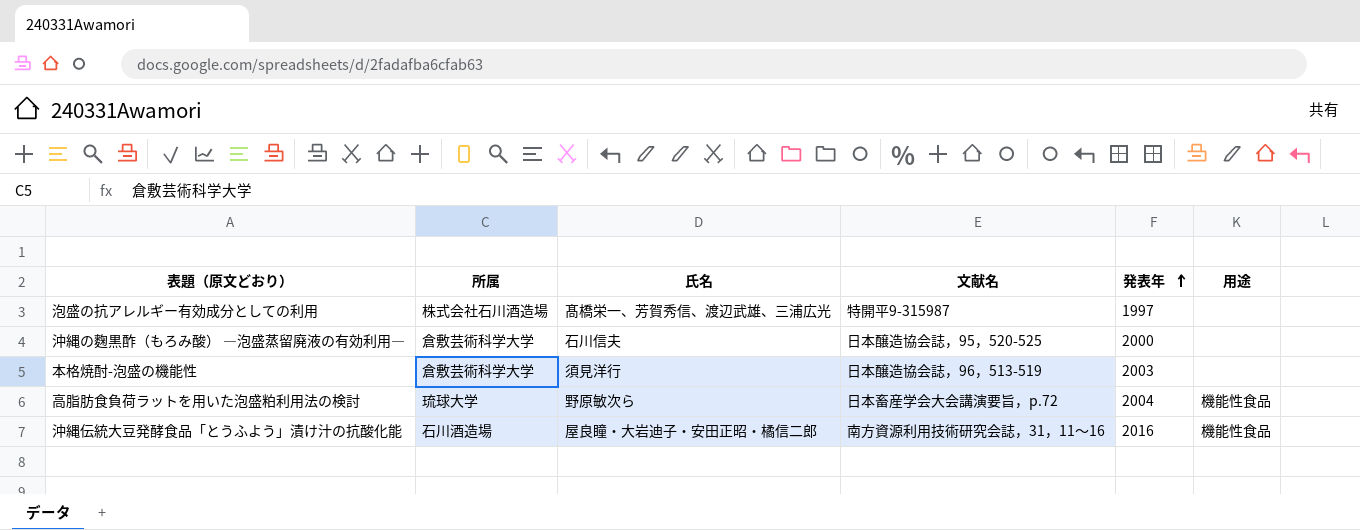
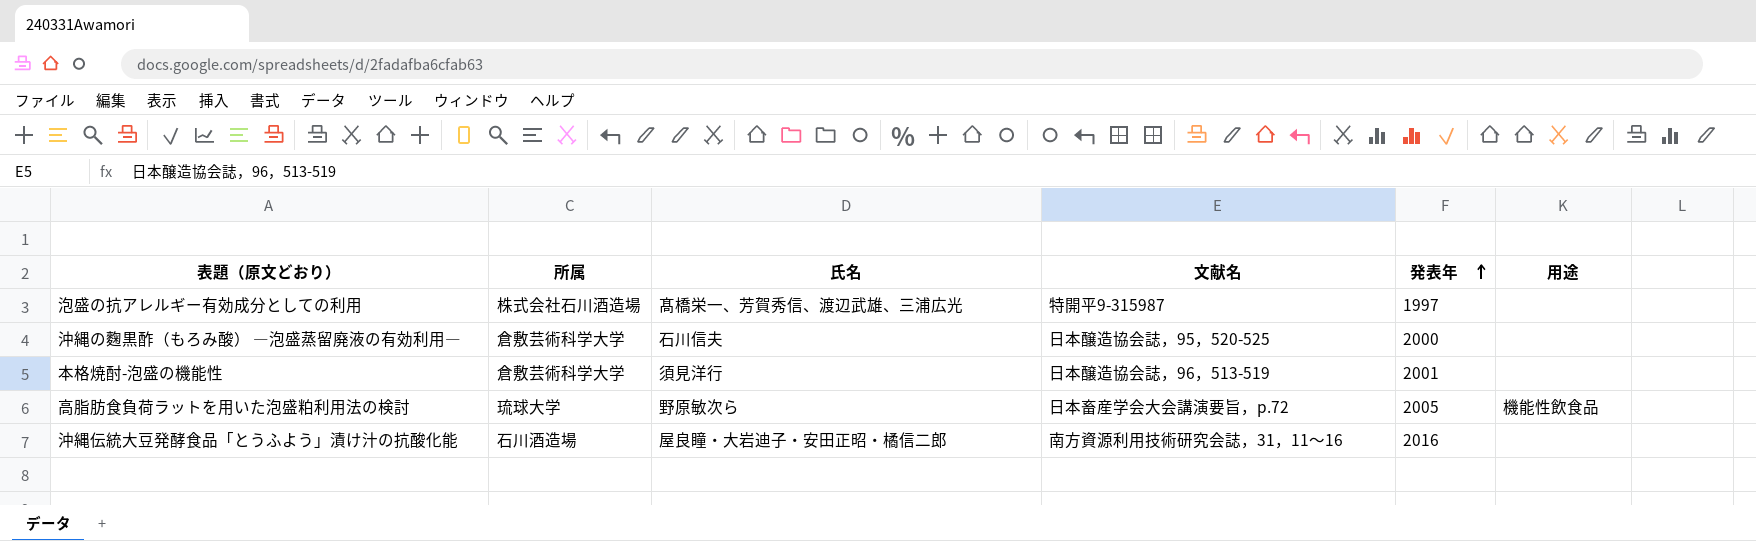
本格焼酎-泡盛の機能性 | 発表年: 2003 -> 2001
高脂肪食負荷ラットを用いた泡盛粕利用法の検討 | 発表年: 2004 -> 2005
高脂肪食負荷ラットを用いた泡盛粕利用法の検討 | 用途: 機能性食品 -> 機能性飲食品
沖縄伝統大豆発酵食品「とうふよう」漬け汁の抗酸化能 | 用途: 機能性食品 -> none

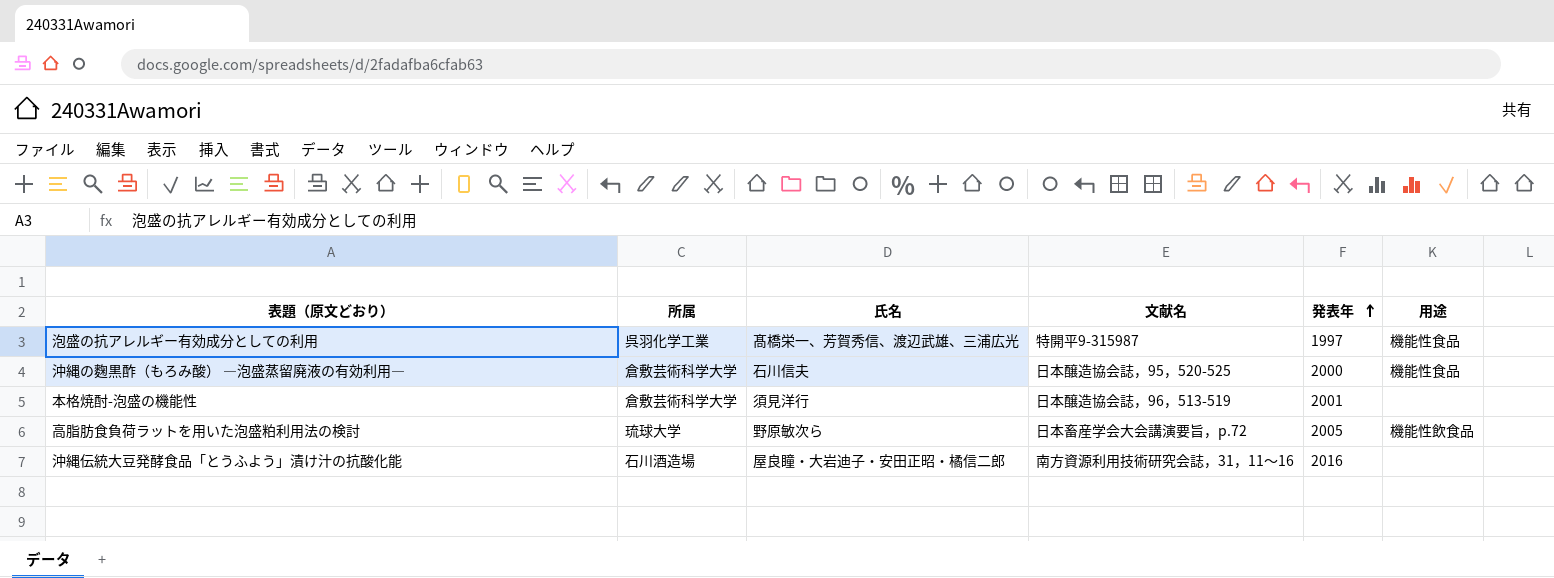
泡盛の抗アレルギー有効成分としての利用 | 所属: 株式会社石川酒造場 -> 呉羽化学工業
泡盛の抗アレルギー有効成分としての利用 | 用途: none -> 機能性食品
沖縄の麴黒酢（もろみ酸） ―泡盛蒸留廃液の有効利用― | 用途: none -> 機能性食品

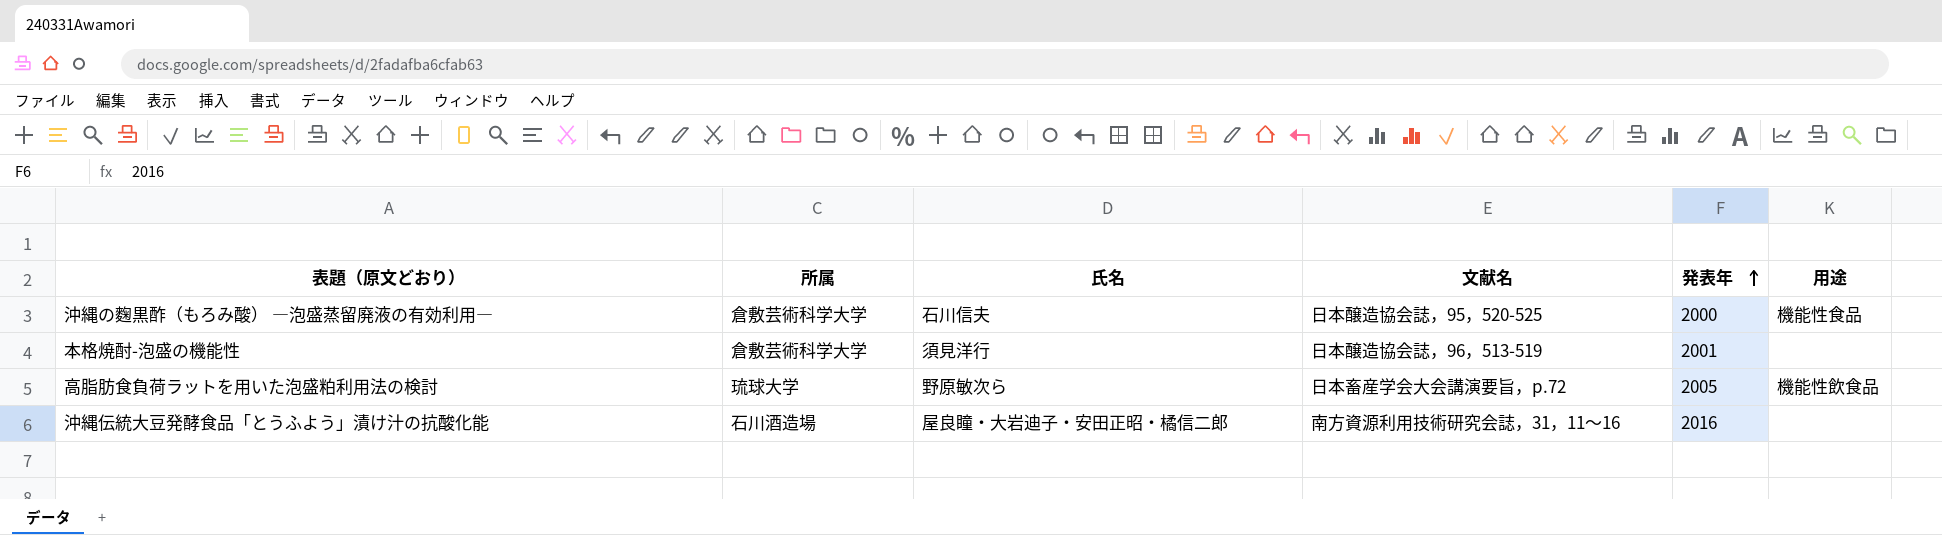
row 泡盛の抗アレルギー有効成分としての利用: 呉羽化学工業 | 髙橋栄一、芳賀秀信、渡辺武雄、三浦広光 | 特開平9-315987 | 1997 | 機能性食品 -> none

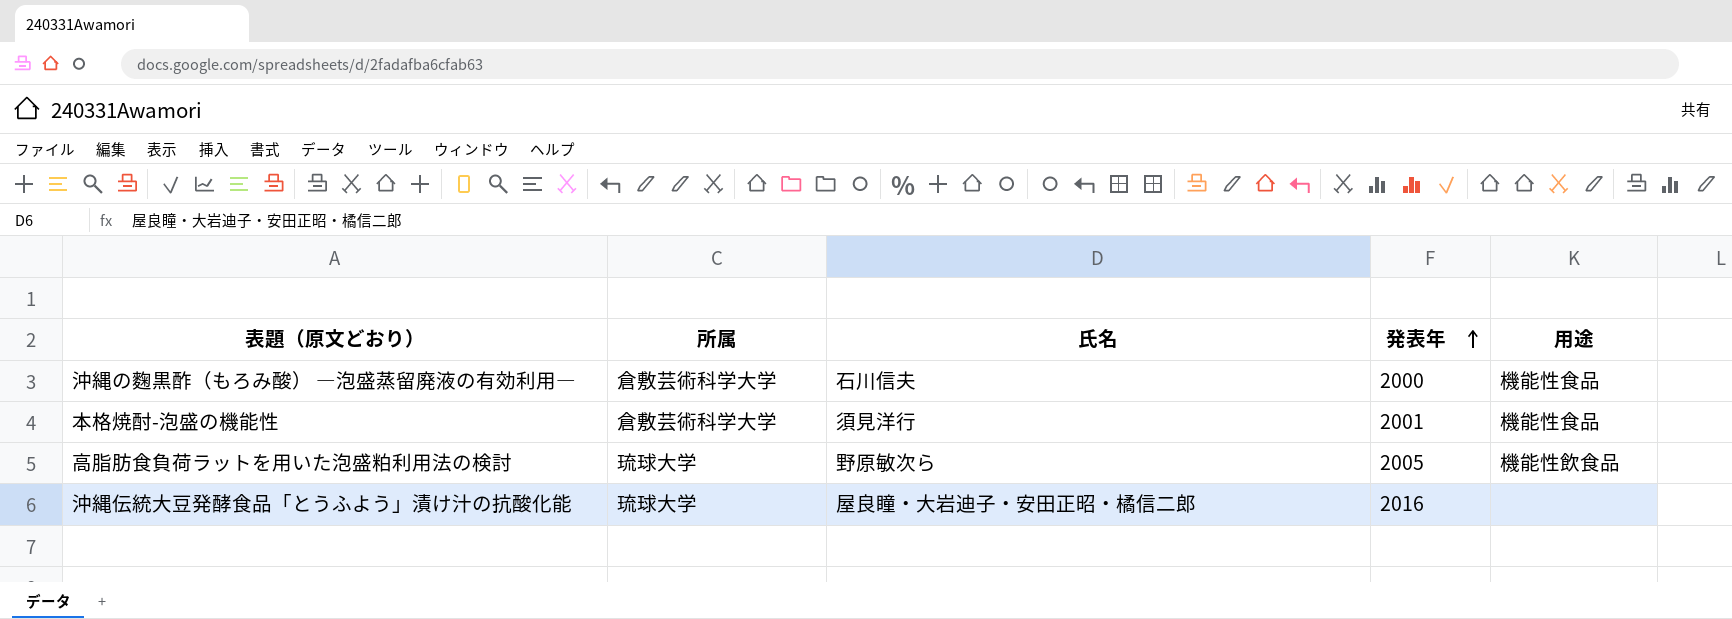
column 文献名 | position: 4 -> none
本格焼酎-泡盛の機能性 | 用途: none -> 機能性食品
沖縄伝統大豆発酵食品「とうふよう」漬け汁の抗酸化能 | 所属: 石川酒造場 -> 琉球大学

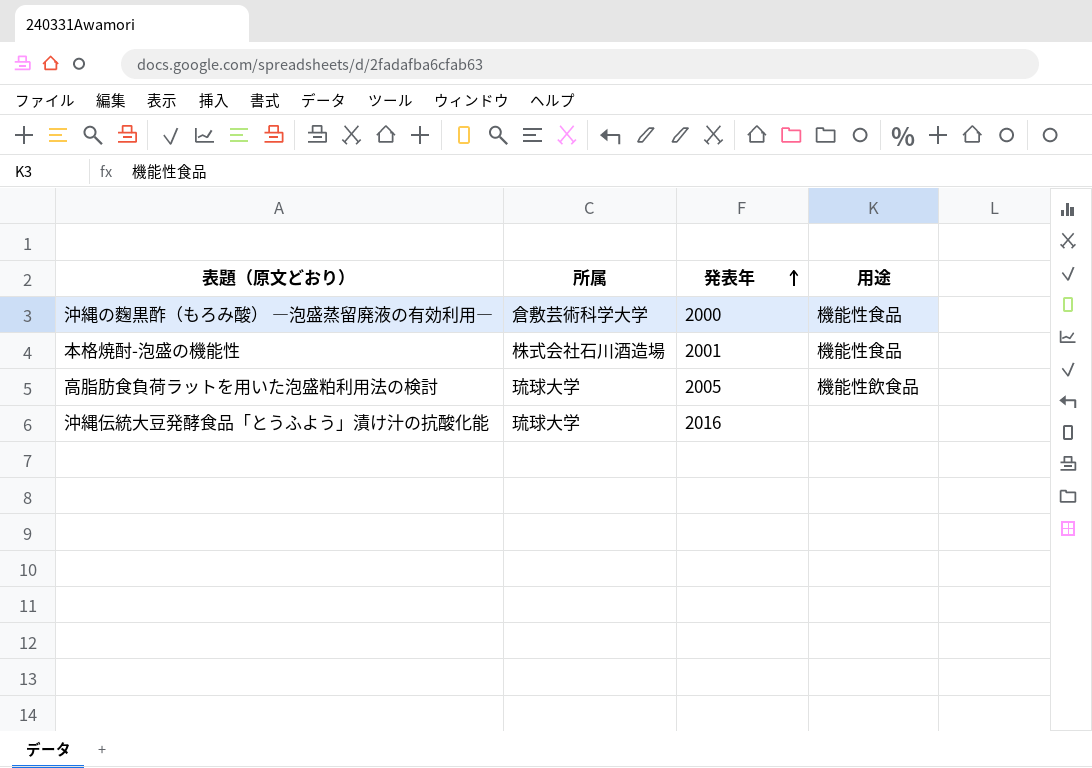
column 氏名 | position: 3 -> none
本格焼酎-泡盛の機能性 | 所属: 倉敷芸術科学大学 -> 株式会社石川酒造場

